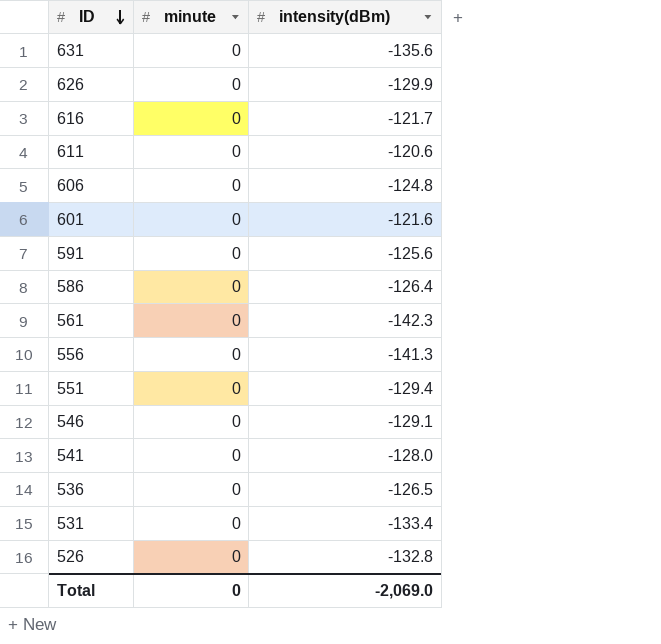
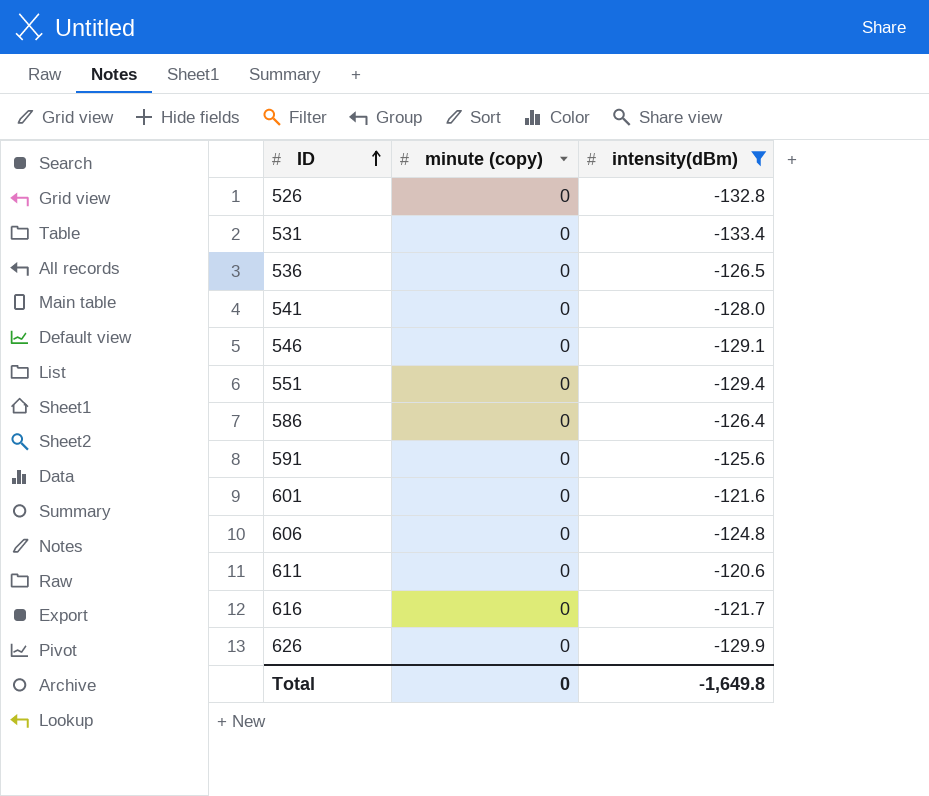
filter: none -> intensity(dBm) >= -133.4
row order: ID descending -> ID ascending
column name: minute -> minute (copy)
Total | intensity(dBm): -2,069.0 -> -1,649.8

